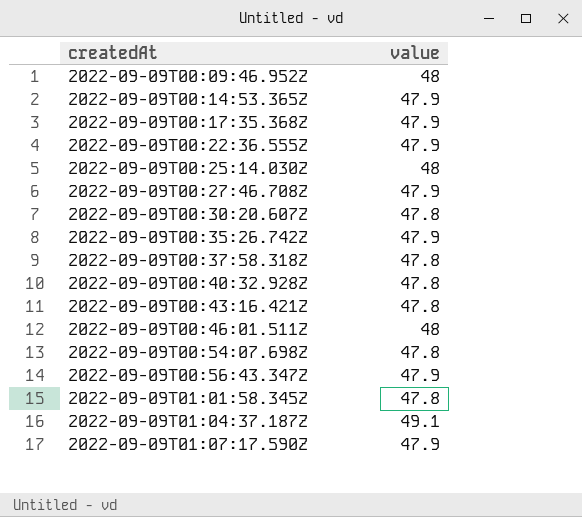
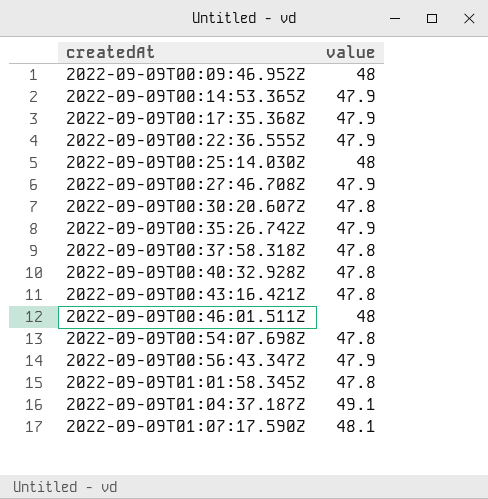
2022-09-09T01:07:17.590Z | value: 47.9 -> 48.1

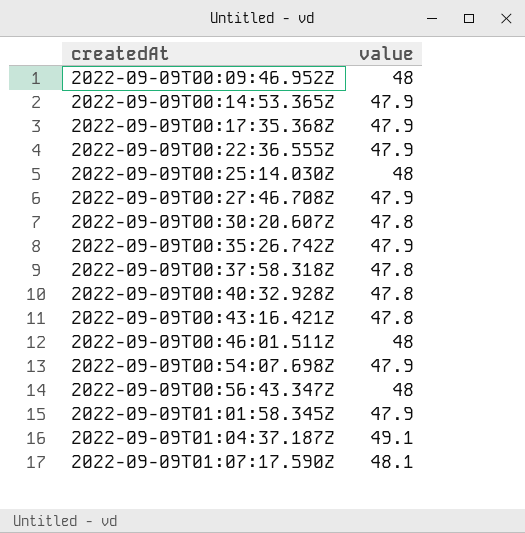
2022-09-09T00:54:07.698Z | value: 47.8 -> 47.9
2022-09-09T00:56:43.347Z | value: 47.9 -> 48
2022-09-09T01:01:58.345Z | value: 47.8 -> 47.9

